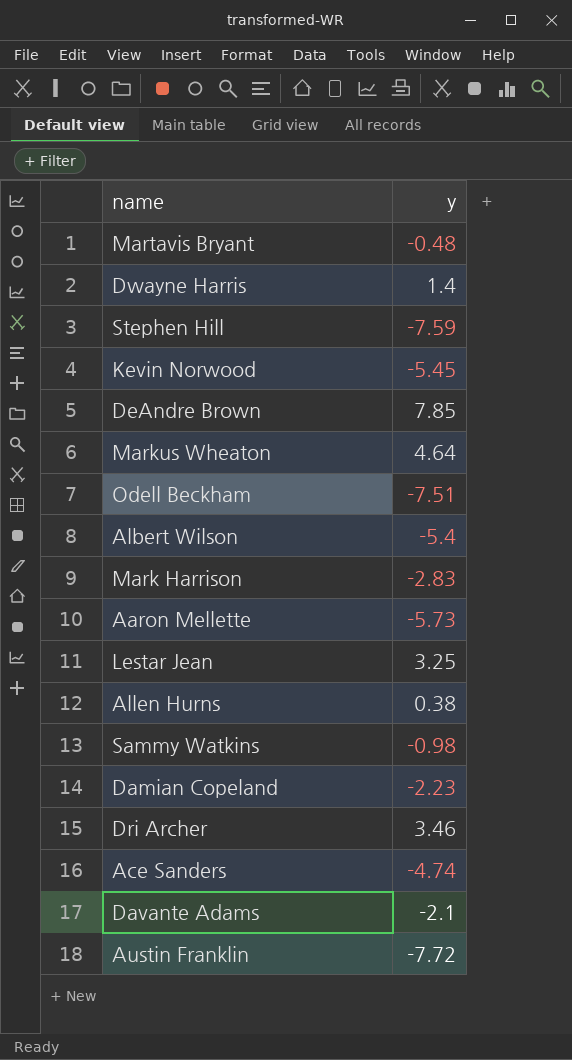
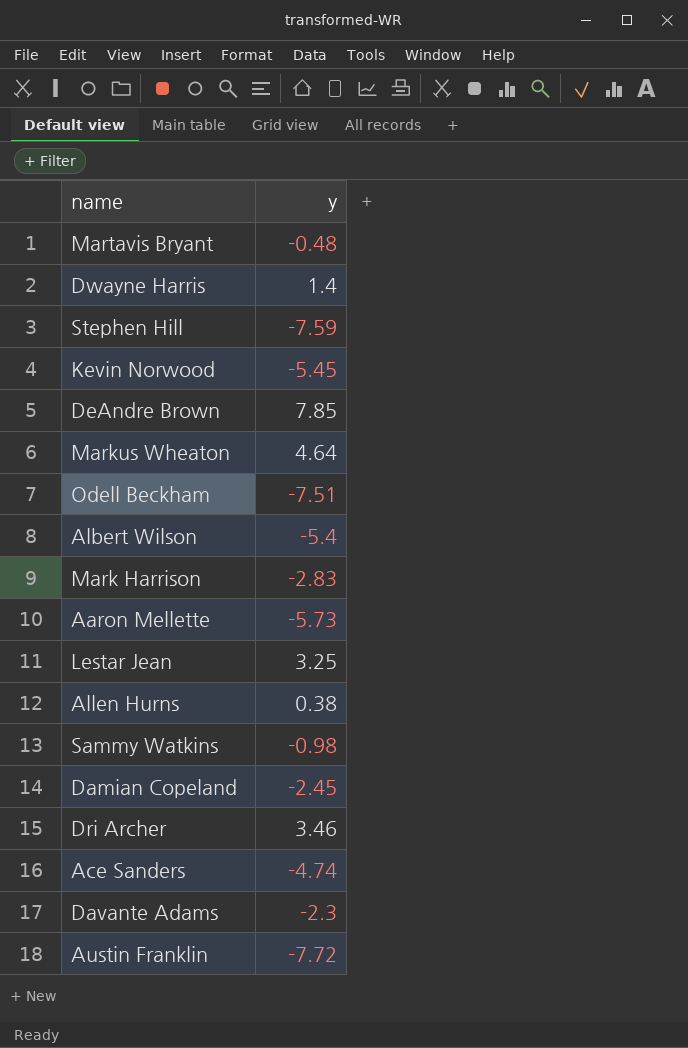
Damian Copeland | y: -2.23 -> -2.45
Davante Adams | y: -2.1 -> -2.3

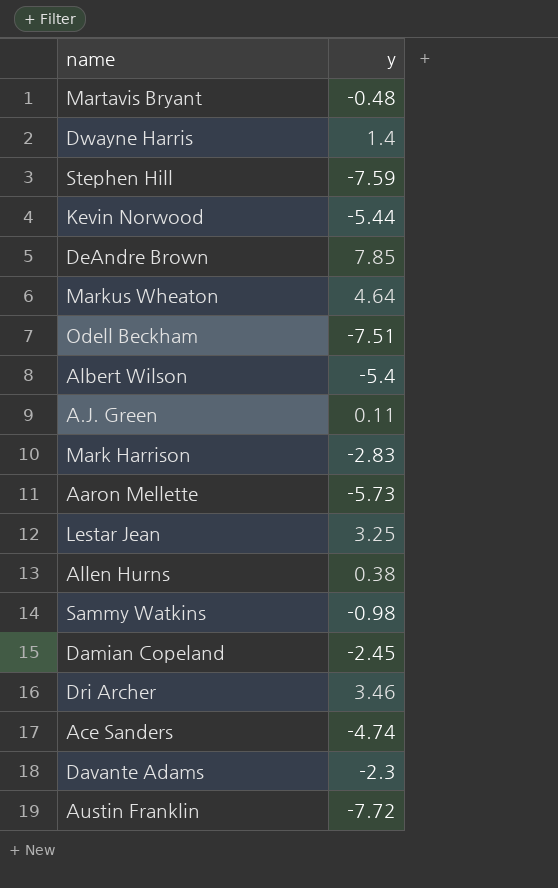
Kevin Norwood | y: -5.45 -> -5.44
row A.J. Green: none -> 0.11

